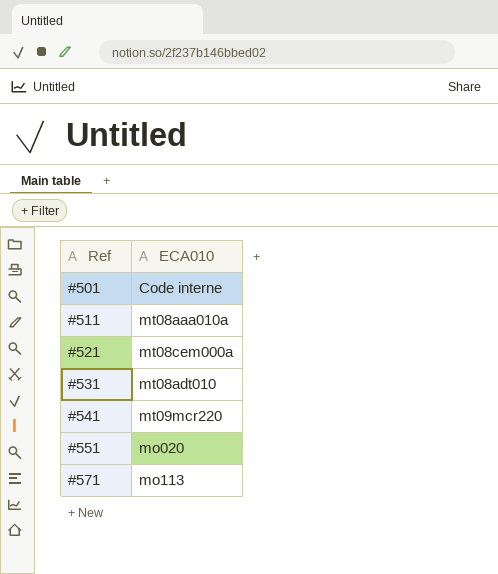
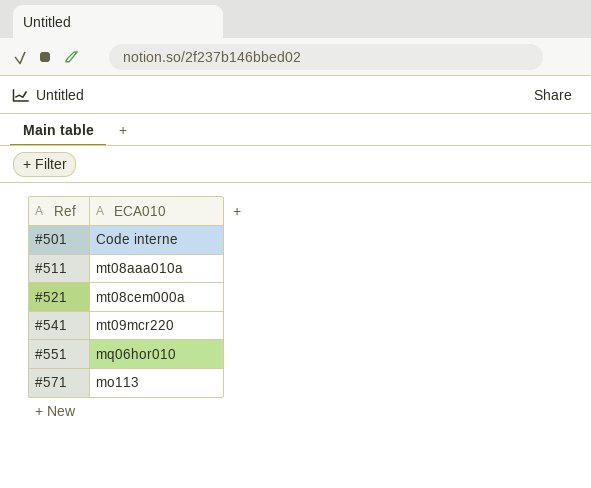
row #531: mt08adt010 -> none
#551 | ECA010: mo020 -> mq06hor010

